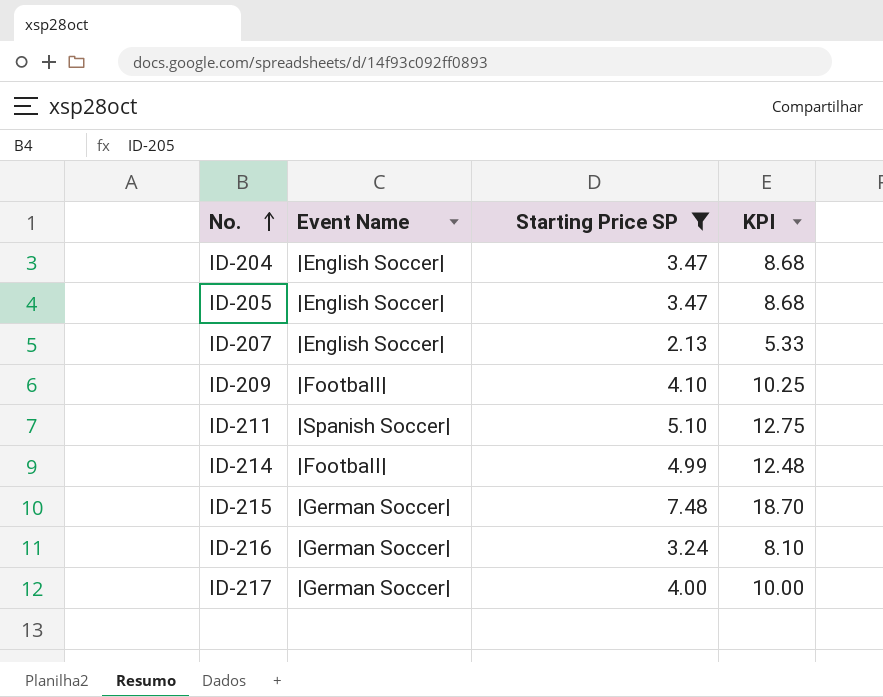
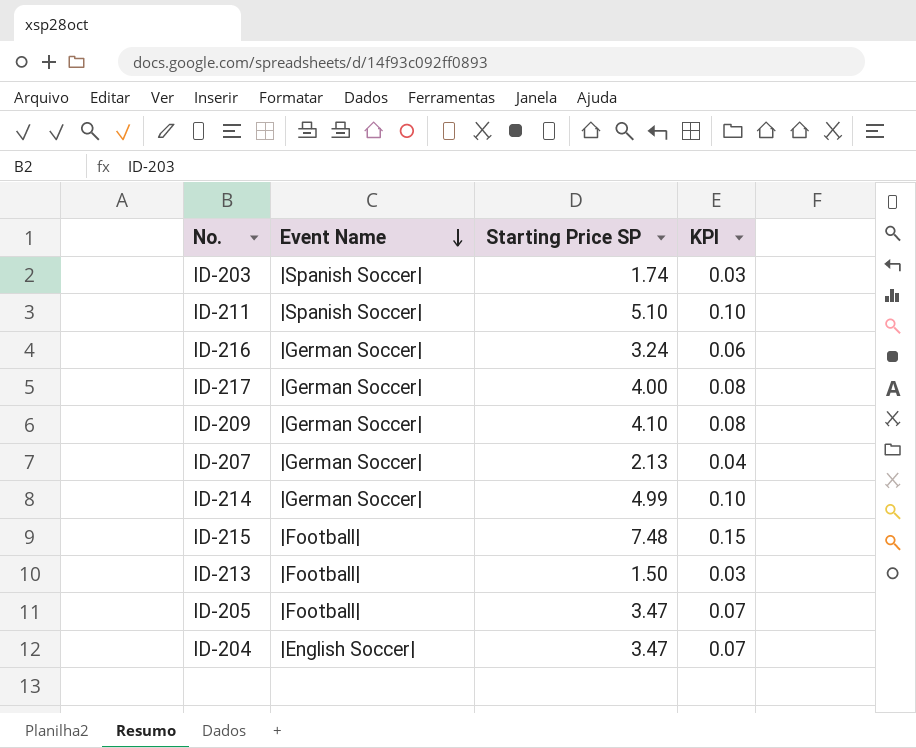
filter: Starting Price SP >= 2.13 -> none
row order: No. ascending -> Event Name descending
column KPI | formula: [Starting Price SP] * 2.5 -> [Starting Price SP] * 0.02
ID-209 | Event Name: |Football| -> |German Soccer|
ID-207 | Event Name: |English Soccer| -> |German Soccer|
ID-214 | Event Name: |Football| -> |German Soccer|
ID-215 | Event Name: |German Soccer| -> |Football|
ID-205 | Event Name: |English Soccer| -> |Football|

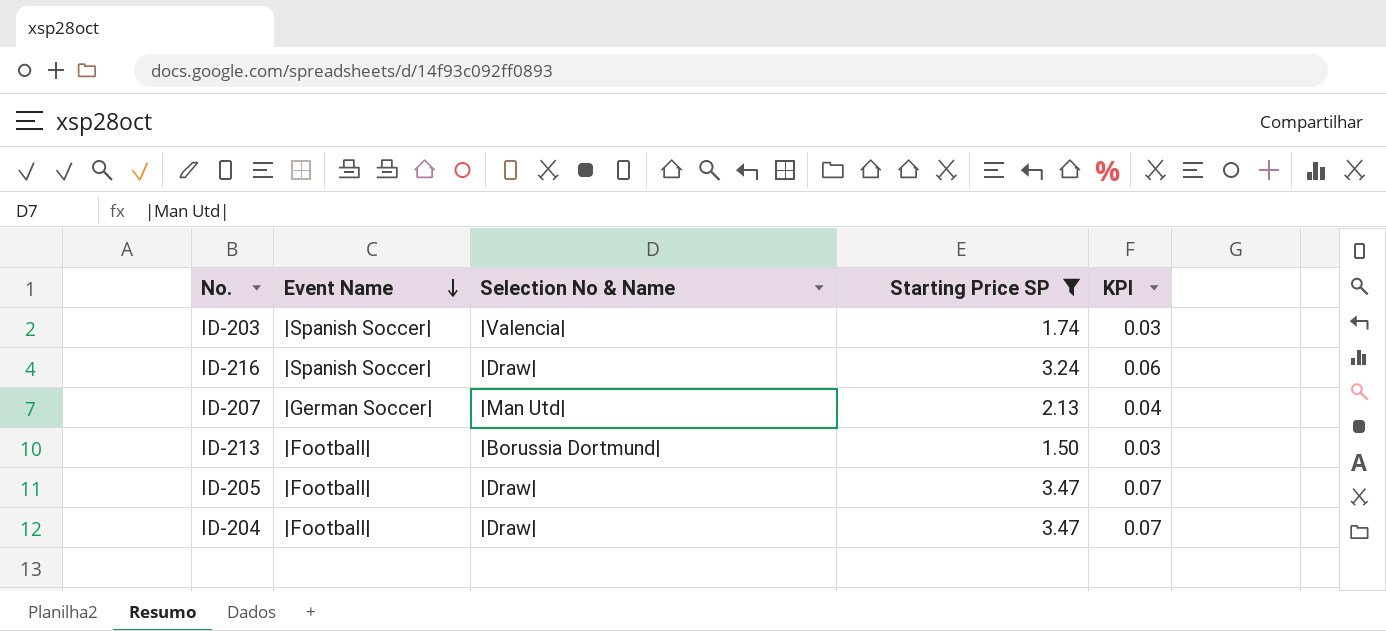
filter: none -> Starting Price SP <= 3.47
column Selection No & Name | position: none -> 3
ID-216 | Event Name: |German Soccer| -> |Spanish Soccer|
ID-204 | Event Name: |English Soccer| -> |Football|

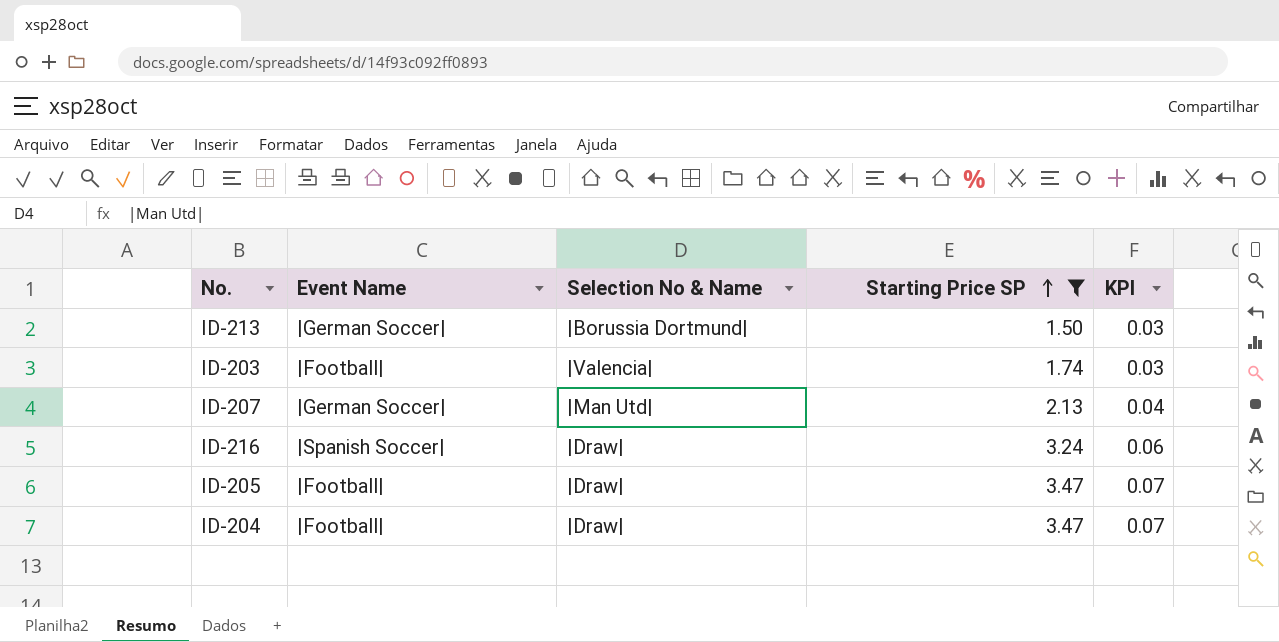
row order: Event Name descending -> Starting Price SP ascending
ID-213 | Event Name: |Football| -> |German Soccer|
ID-203 | Event Name: |Spanish Soccer| -> |Football|

